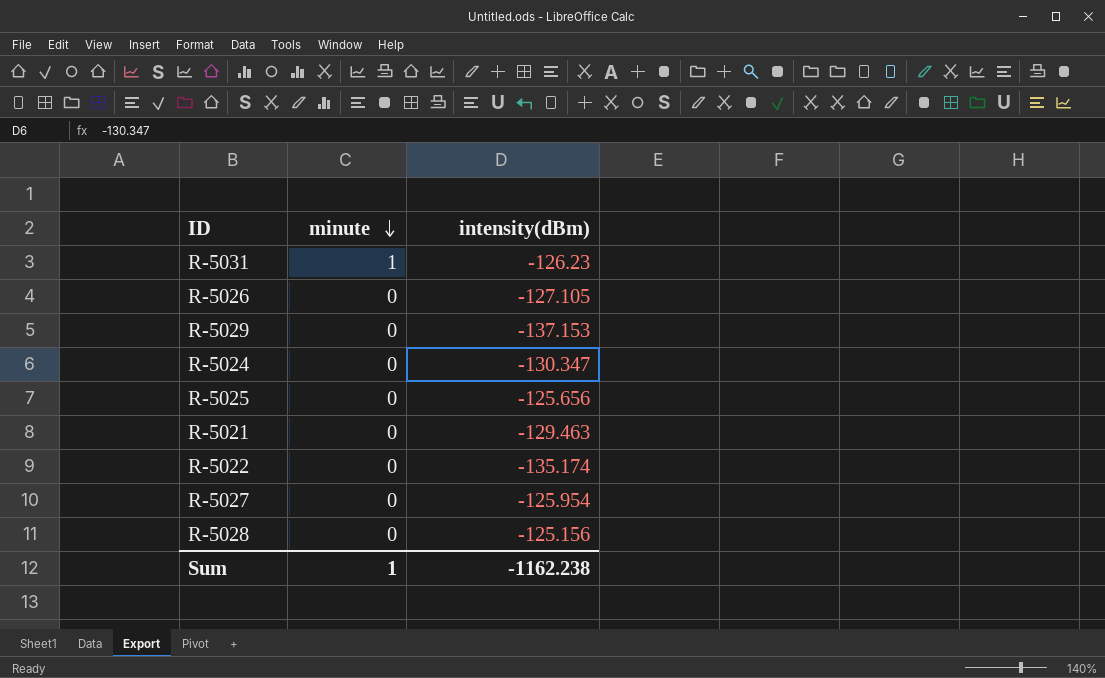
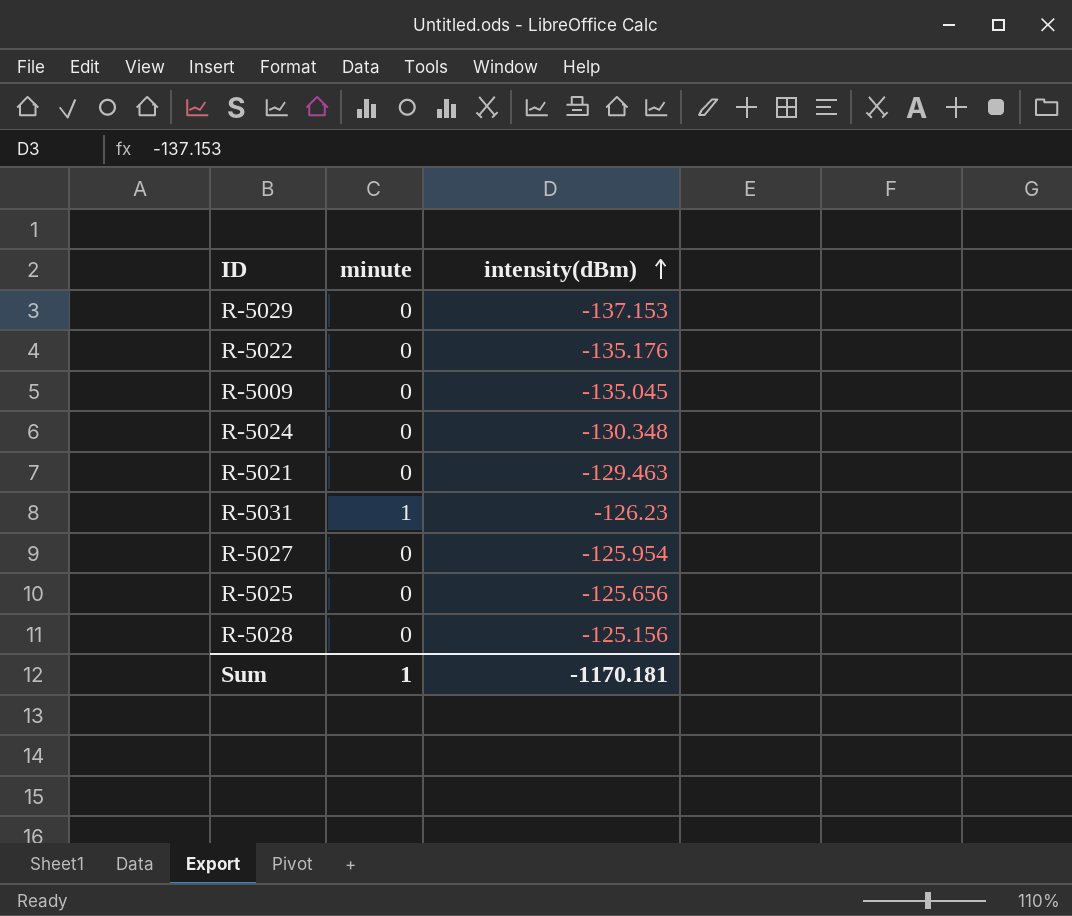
row order: minute descending -> intensity(dBm) ascending
row R-5026: 0 | -127.105 -> none
R-5022 | intensity(dBm): -135.174 -> -135.176
row R-5009: none -> 0 | -135.045
R-5024 | intensity(dBm): -130.347 -> -130.348
Sum | intensity(dBm): -1162.238 -> -1170.181

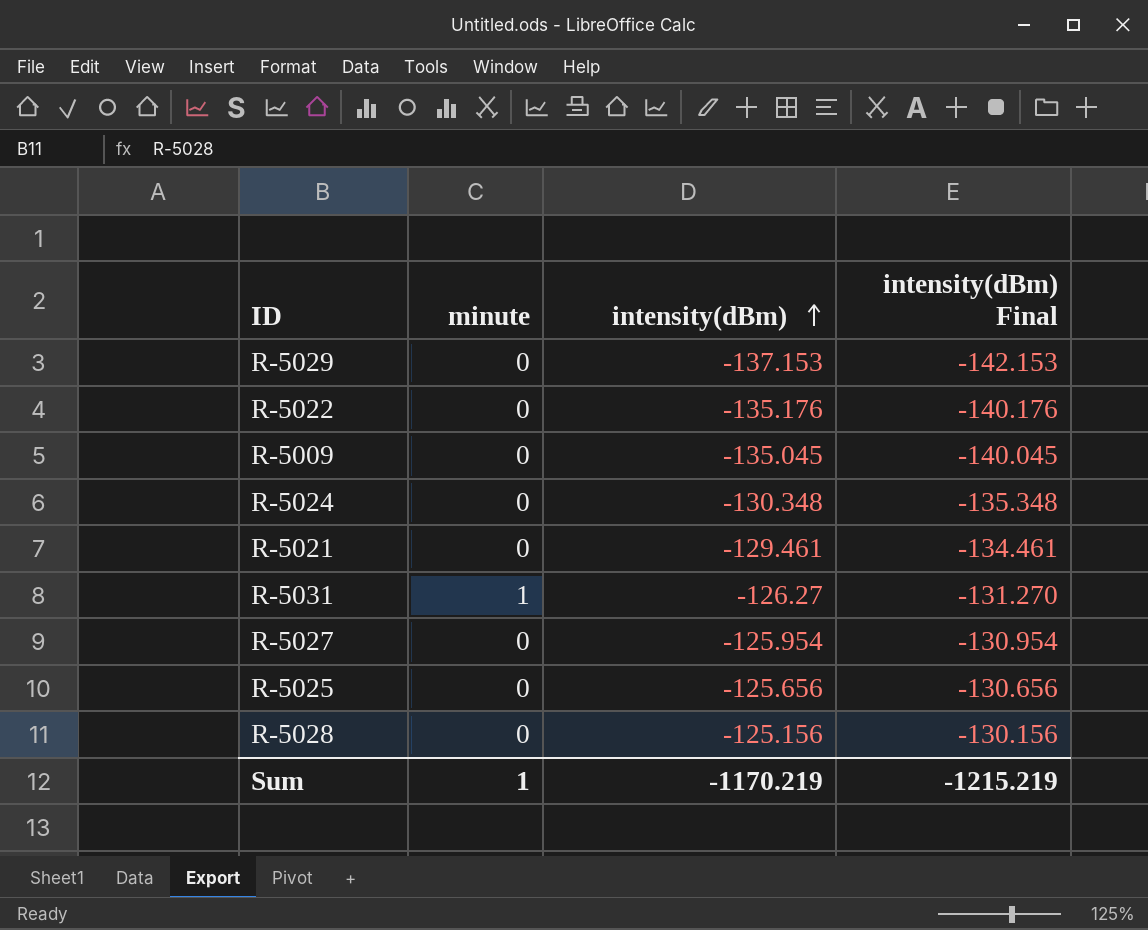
column intensity(dBm) Final | formula: none -> [intensity(dBm)] - 5
R-5021 | intensity(dBm): -129.463 -> -129.461
R-5031 | intensity(dBm): -126.23 -> -126.27
Sum | intensity(dBm): -1170.181 -> -1170.219

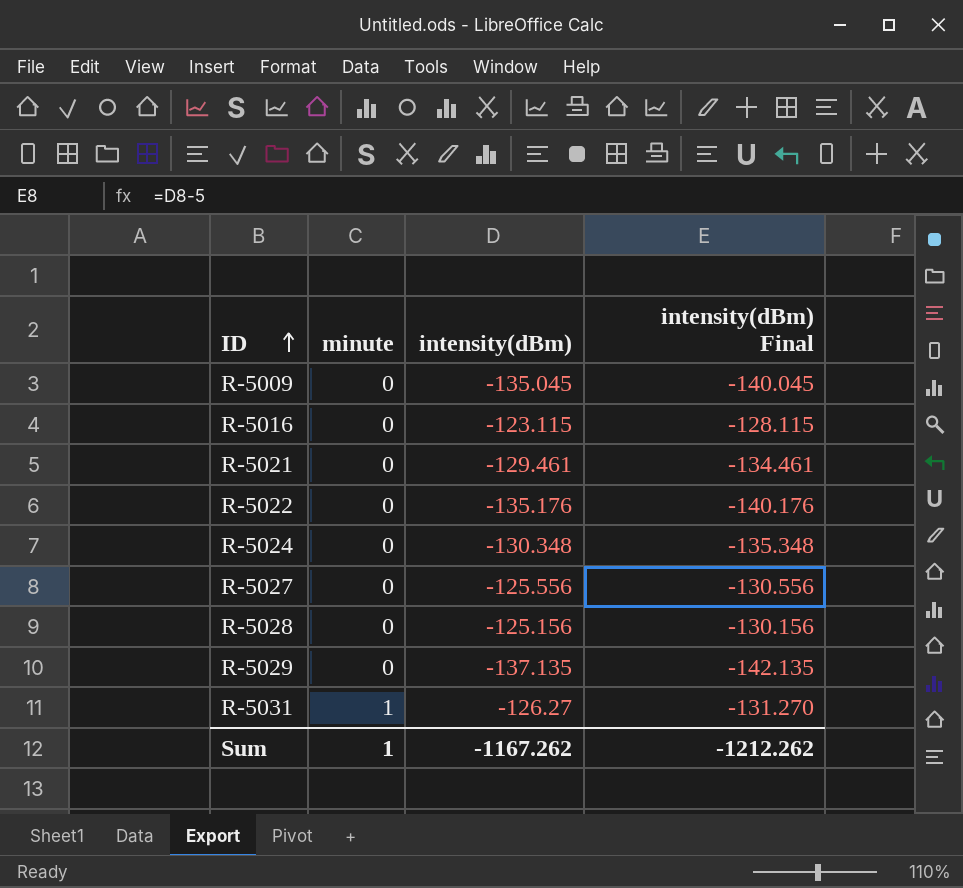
row order: intensity(dBm) ascending -> ID ascending
row R-5025: 0 | -125.656 | -130.656 -> none
row R-5016: none -> 0 | -123.115 | -128.115
R-5027 | intensity(dBm): -125.954 -> -125.556
R-5027 | intensity(dBm) Final: -130.954 -> -130.556
R-5029 | intensity(dBm): -137.153 -> -137.135
R-5029 | intensity(dBm) Final: -142.153 -> -142.135
Sum | intensity(dBm): -1170.219 -> -1167.262
Sum | intensity(dBm) Final: -1215.219 -> -1212.262

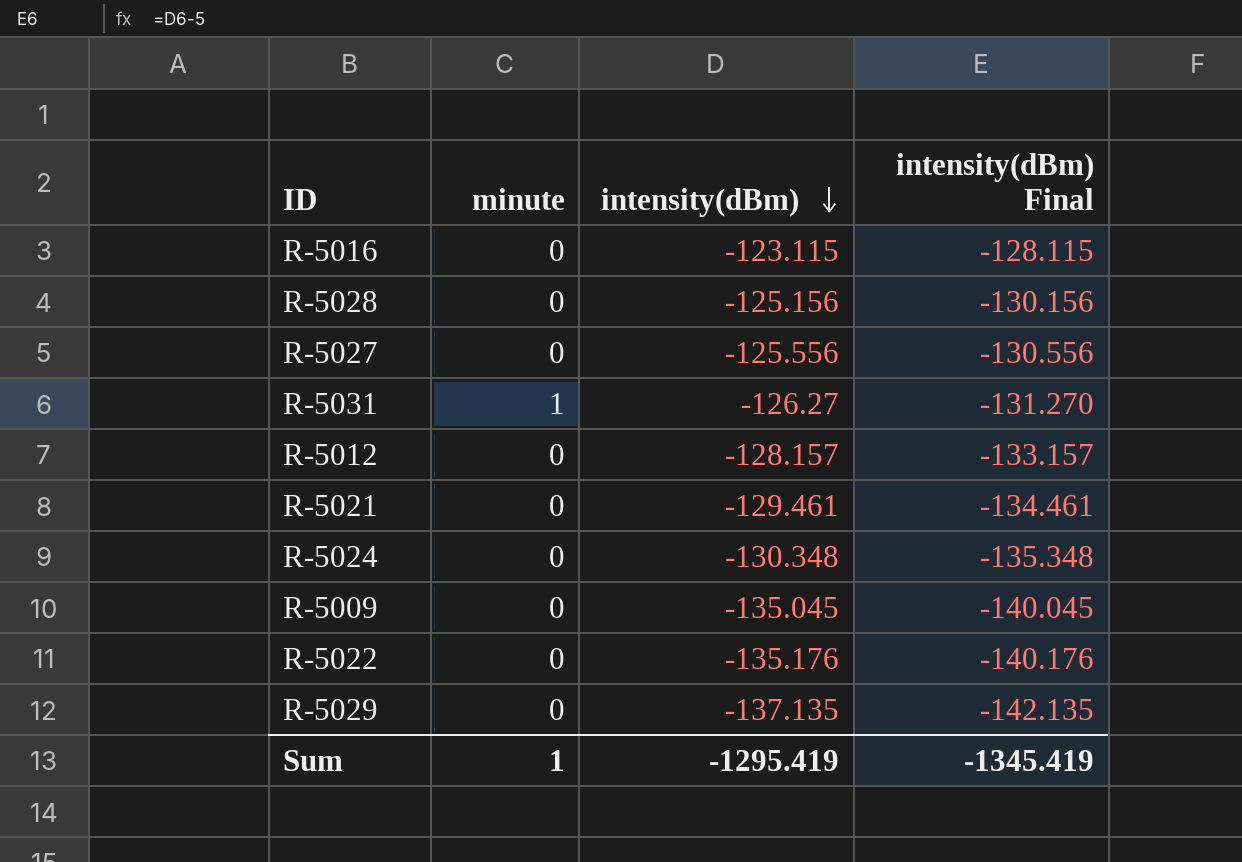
row order: ID ascending -> intensity(dBm) descending
row R-5012: none -> 0 | -128.157 | -133.157
Sum | intensity(dBm): -1167.262 -> -1295.419
Sum | intensity(dBm) Final: -1212.262 -> -1345.419

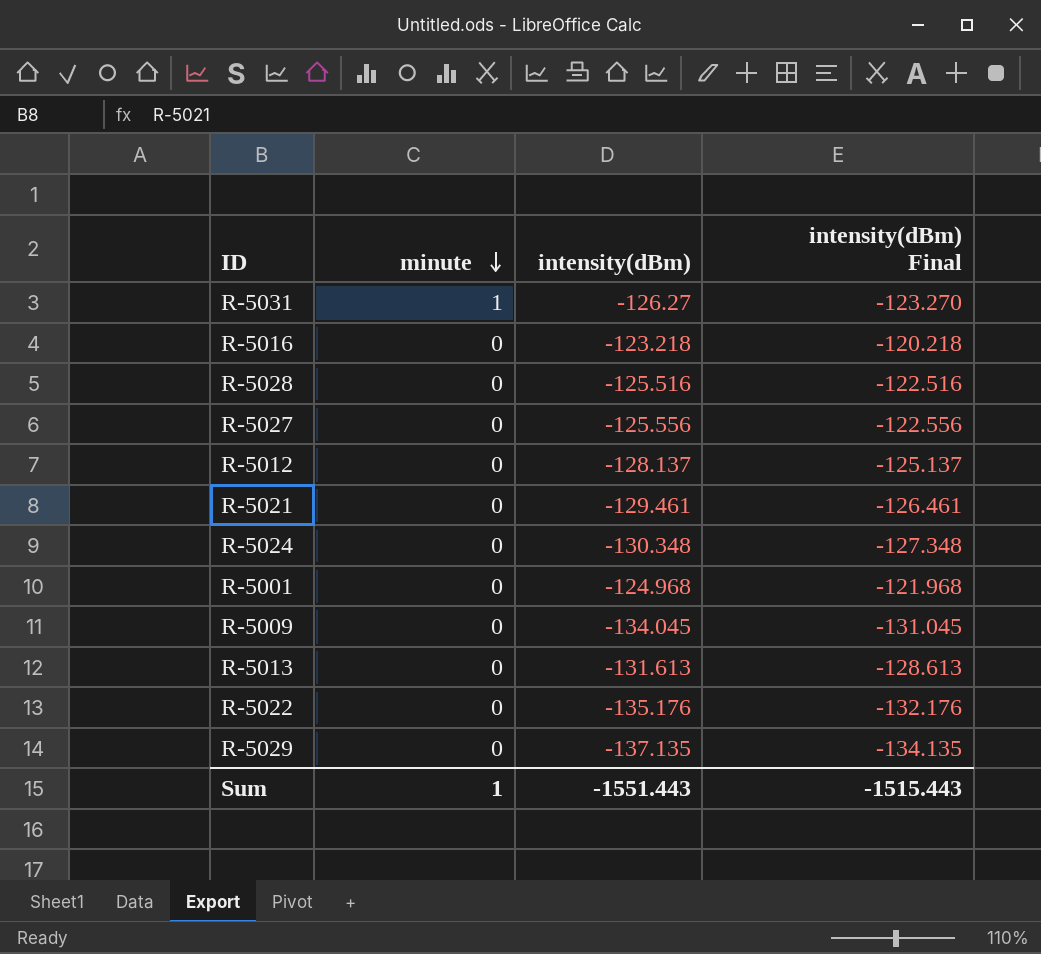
row order: intensity(dBm) descending -> minute descending
column intensity(dBm) Final | formula: [intensity(dBm)] - 5 -> [intensity(dBm)] + 3
R-5016 | intensity(dBm): -123.115 -> -123.218
R-5028 | intensity(dBm): -125.156 -> -125.516
R-5012 | intensity(dBm): -128.157 -> -128.137
row R-5001: none -> 0 | -124.968 | -121.968
R-5009 | intensity(dBm): -135.045 -> -134.045
row R-5013: none -> 0 | -131.613 | -128.613
Sum | intensity(dBm): -1295.419 -> -1551.443
Sum | intensity(dBm) Final: -1345.419 -> -1515.443

